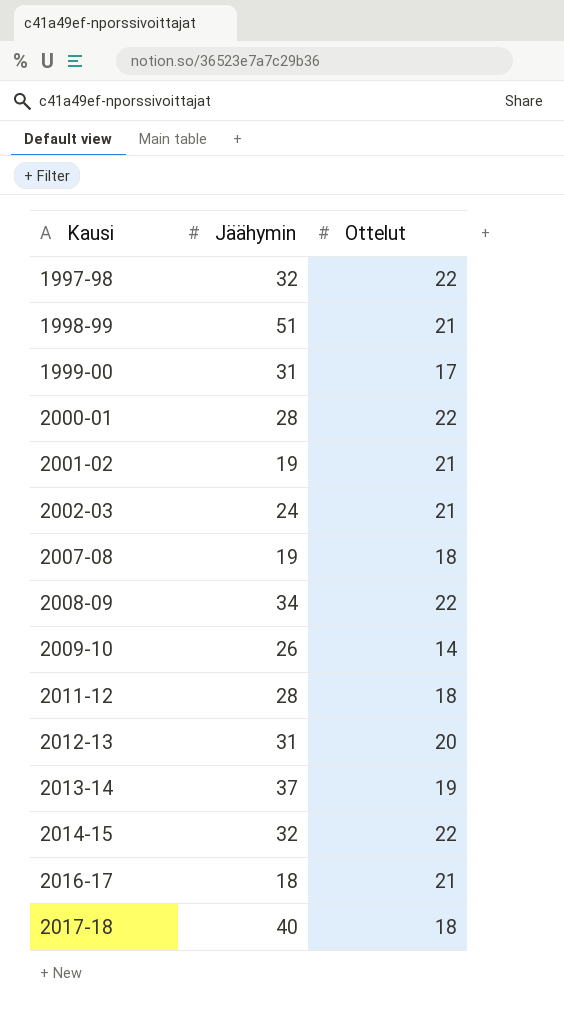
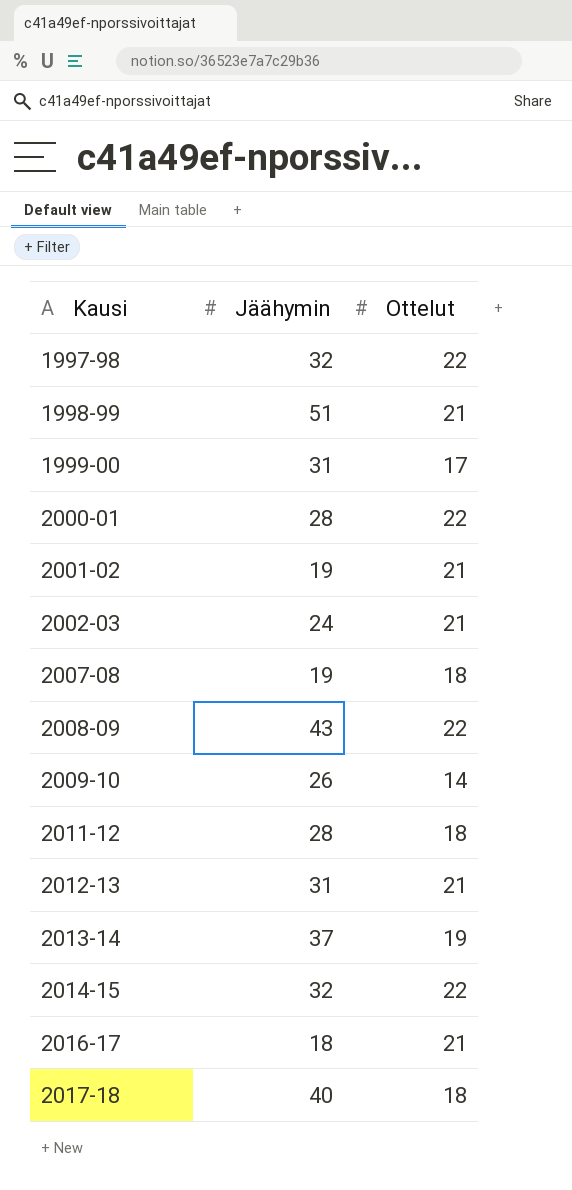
2008-09 | Jäähymin: 34 -> 43
2012-13 | Ottelut: 20 -> 21

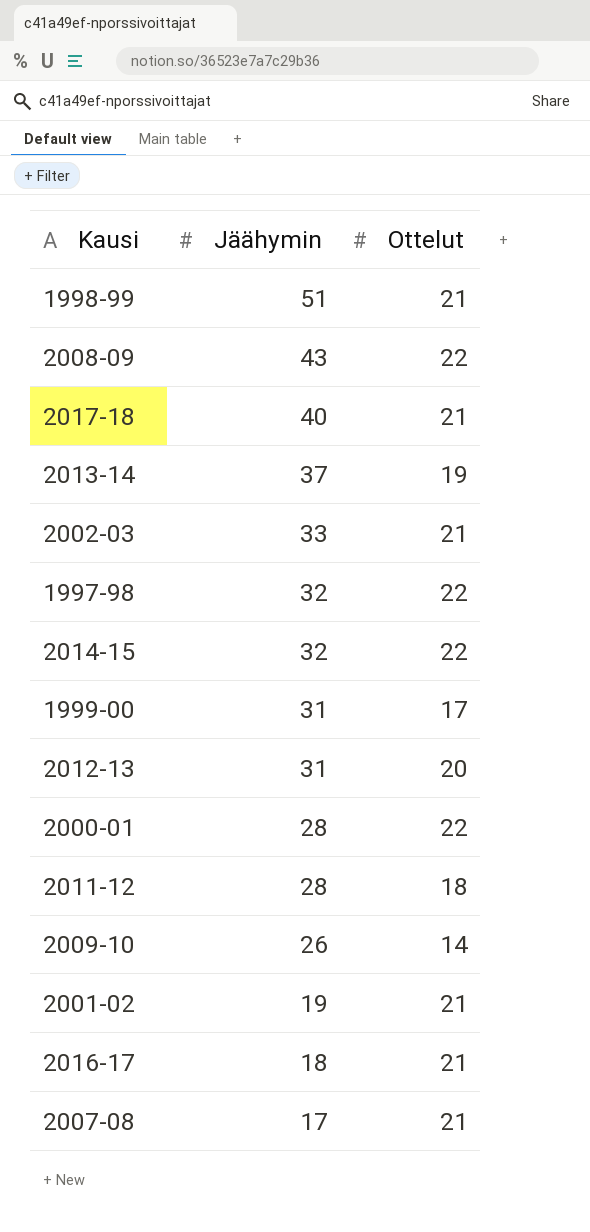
row order: Kausi ascending -> Jäähymin descending
2017-18 | Ottelut: 18 -> 21
2002-03 | Jäähymin: 24 -> 33
2012-13 | Ottelut: 21 -> 20
2007-08 | Jäähymin: 19 -> 17
2007-08 | Ottelut: 18 -> 21

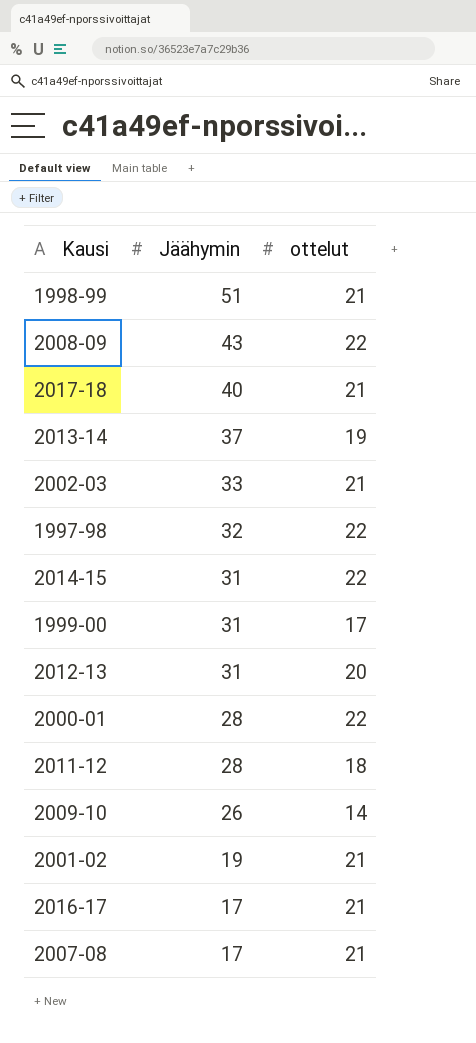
column name: Ottelut -> ottelut
2014-15 | Jäähymin: 32 -> 31
2016-17 | Jäähymin: 18 -> 17

